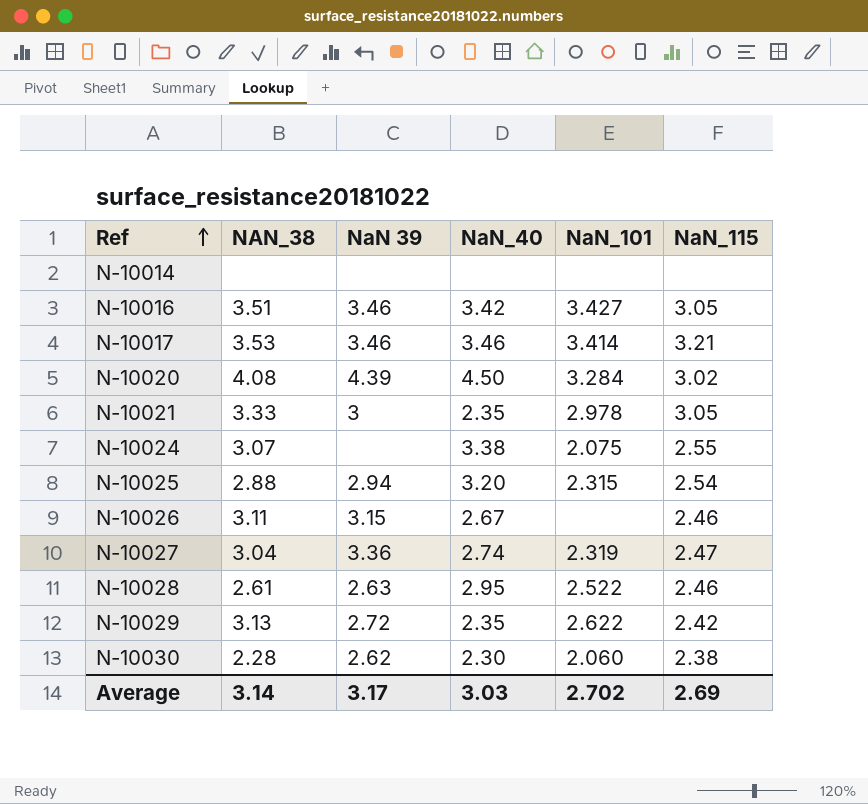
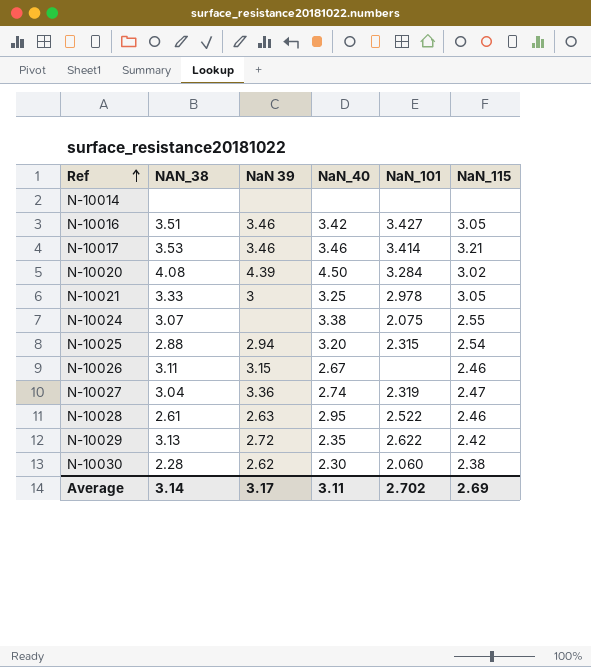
N-10021 | NaN_40: 2.35 -> 3.25
Average | NaN_40: 3.03 -> 3.11

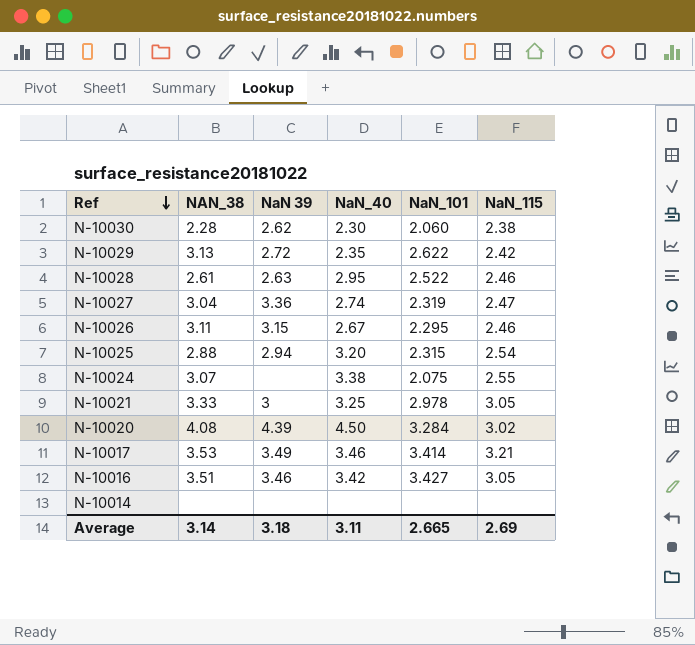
row order: Ref ascending -> Ref descending
N-10026 | NaN_101: none -> 2.295
N-10017 | NaN 39: 3.46 -> 3.49
Average | NaN 39: 3.17 -> 3.18
Average | NaN_101: 2.702 -> 2.665

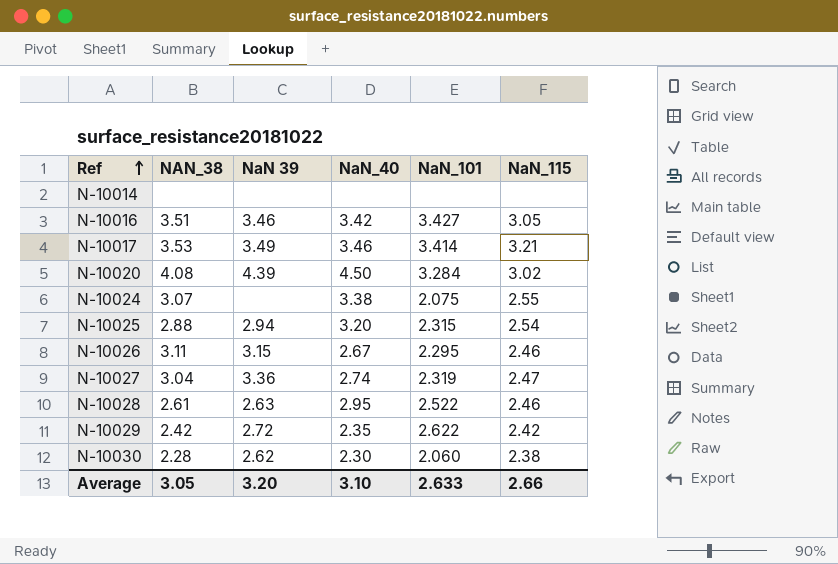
row order: Ref descending -> Ref ascending
row N-10021: 3.33 | 3 | 3.25 | 2.978 | 3.05 -> none
N-10029 | NAN_38: 3.13 -> 2.42
Average | NAN_38: 3.14 -> 3.05
Average | NaN 39: 3.18 -> 3.20
Average | NaN_40: 3.11 -> 3.10
Average | NaN_101: 2.665 -> 2.633
Average | NaN_115: 2.69 -> 2.66

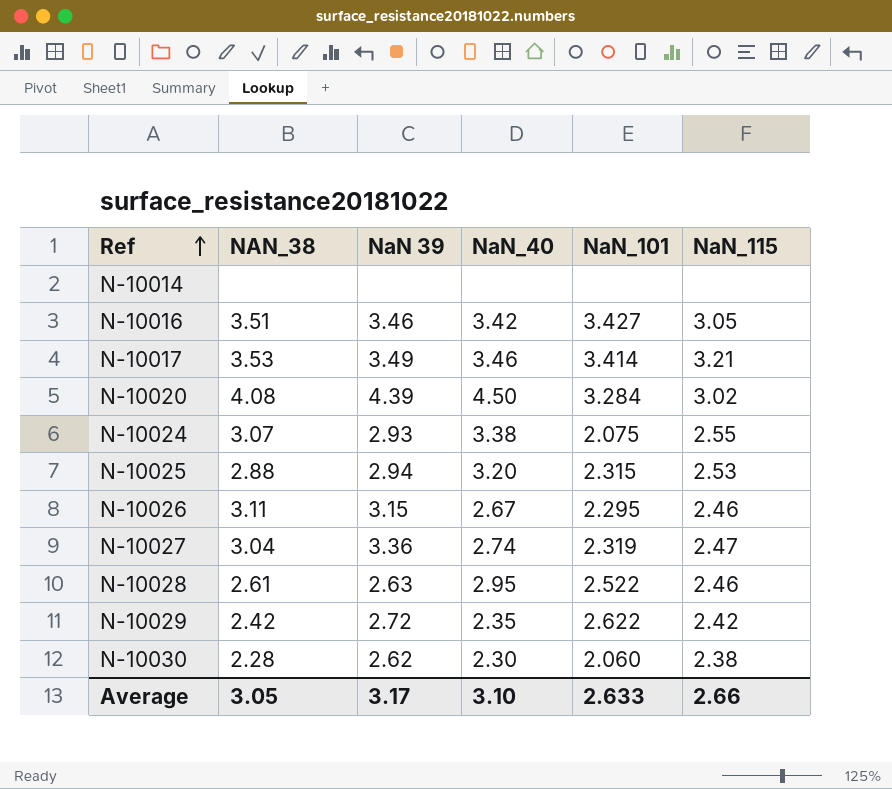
N-10024 | NaN 39: none -> 2.93
N-10025 | NaN_115: 2.54 -> 2.53
Average | NaN 39: 3.20 -> 3.17

